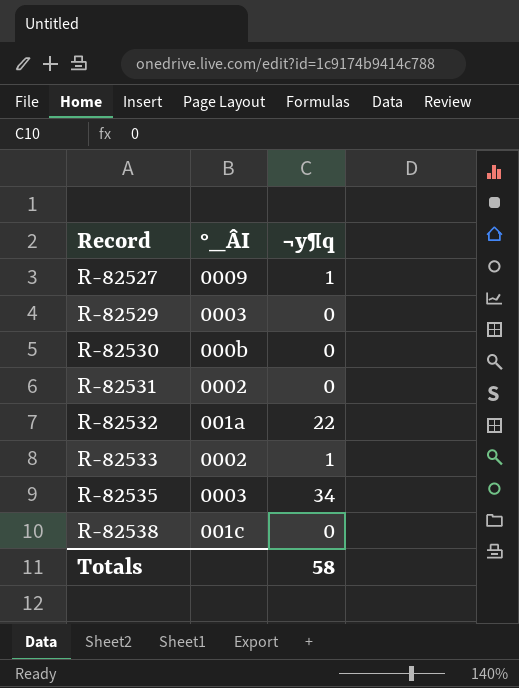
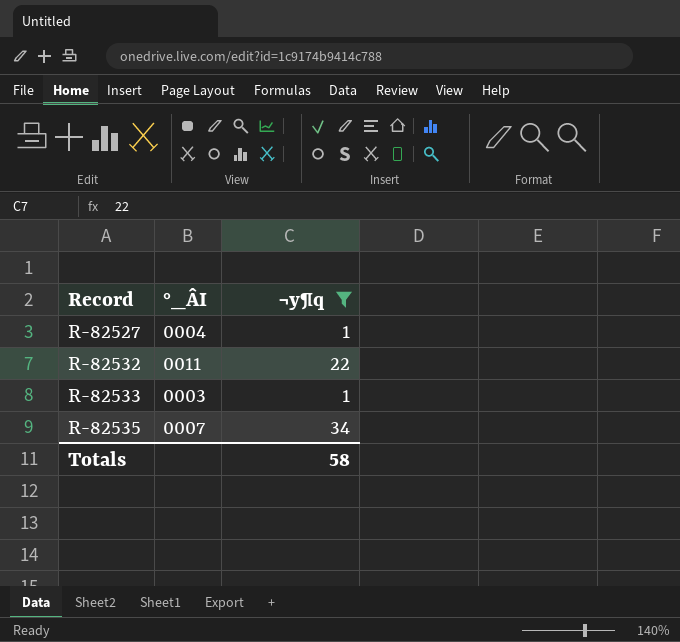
filter: none -> ¬y¶q != 0
R-82527 | °_ÂI: 0009 -> 0004
R-82532 | °_ÂI: 001a -> 0011
R-82533 | °_ÂI: 0002 -> 0003
R-82535 | °_ÂI: 0003 -> 0007

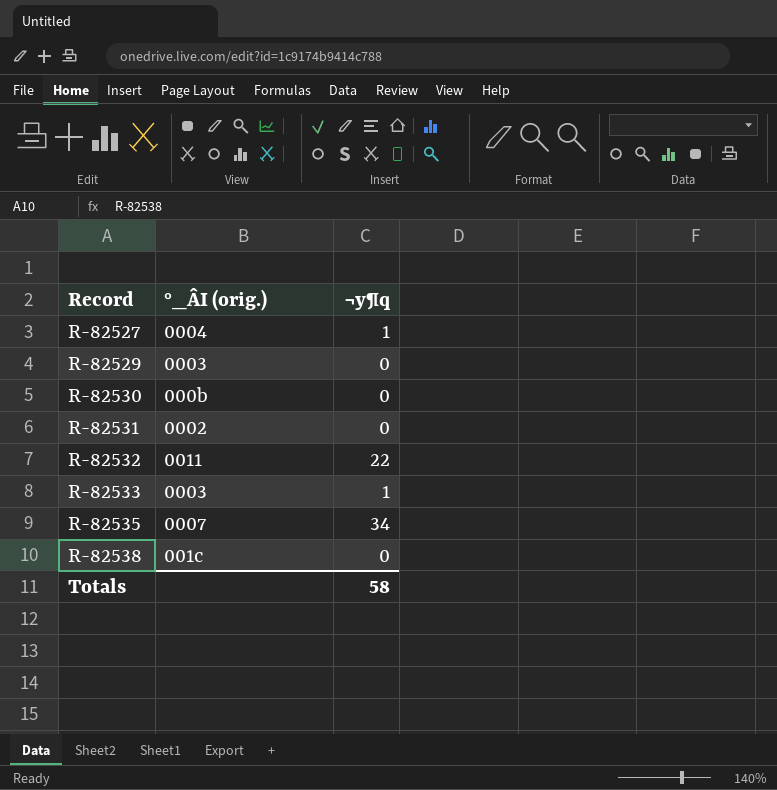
filter: ¬y¶q != 0 -> none
column name: °_ÂI -> °_ÂI (orig.)

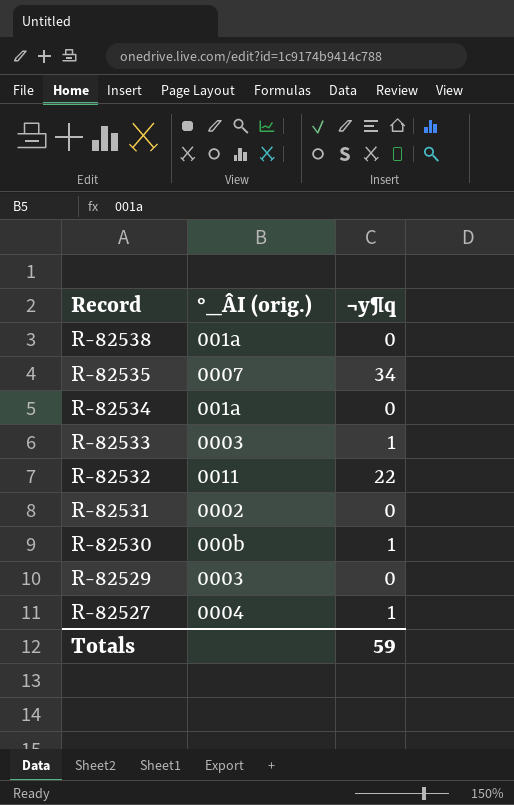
row order: Record ascending -> Record descending
R-82538 | °_ÂI (orig.): 001c -> 001a
row R-82534: none -> 001a | 0
R-82530 | ¬y¶q: 0 -> 1
Totals | ¬y¶q: 58 -> 59

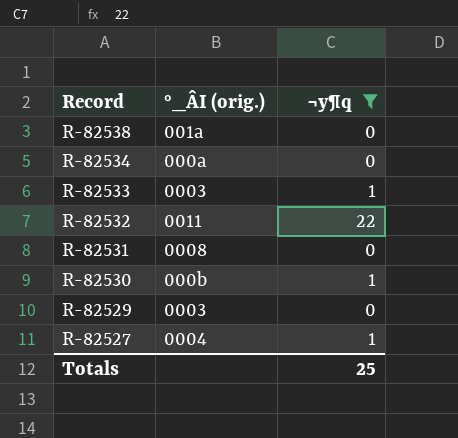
filter: none -> ¬y¶q != 34
R-82534 | °_ÂI (orig.): 001a -> 000a
R-82531 | °_ÂI (orig.): 0002 -> 0008
Totals | ¬y¶q: 59 -> 25

